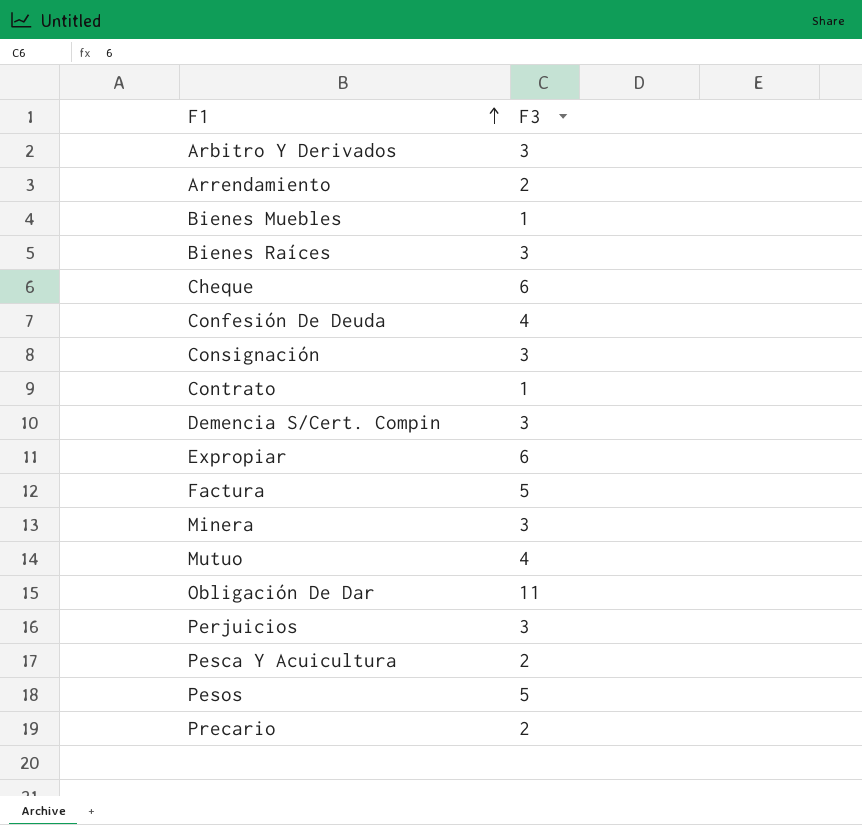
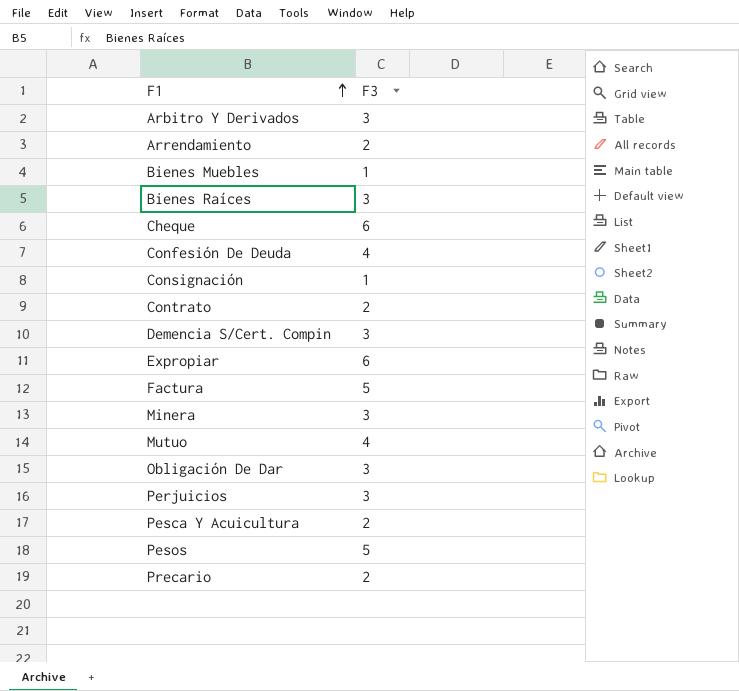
Consignación | F3: 3 -> 1
Contrato | F3: 1 -> 2
Obligación De Dar | F3: 11 -> 3

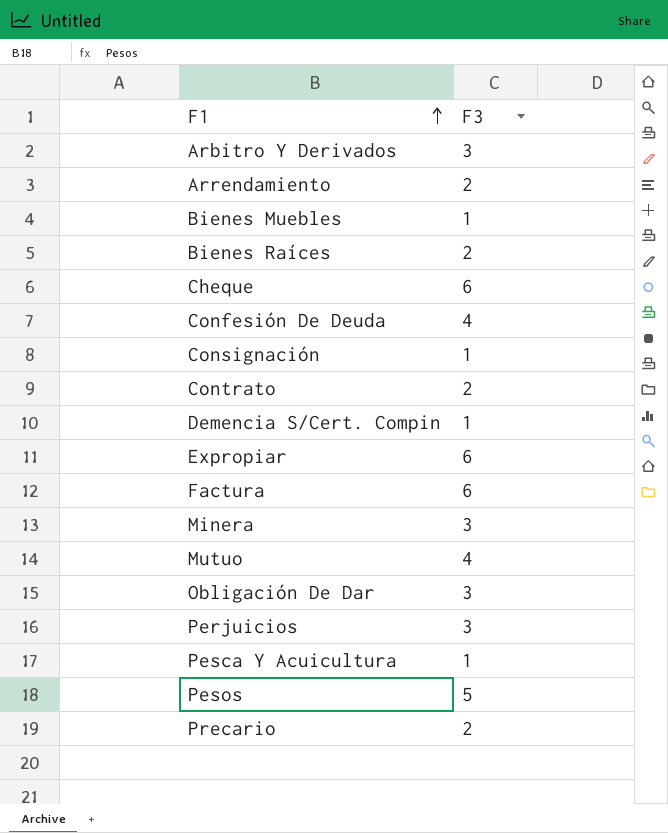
Bienes Raíces | F3: 3 -> 2
Demencia S/Cert. Compin | F3: 3 -> 1
Factura | F3: 5 -> 6
Pesca Y Acuicultura | F3: 2 -> 1

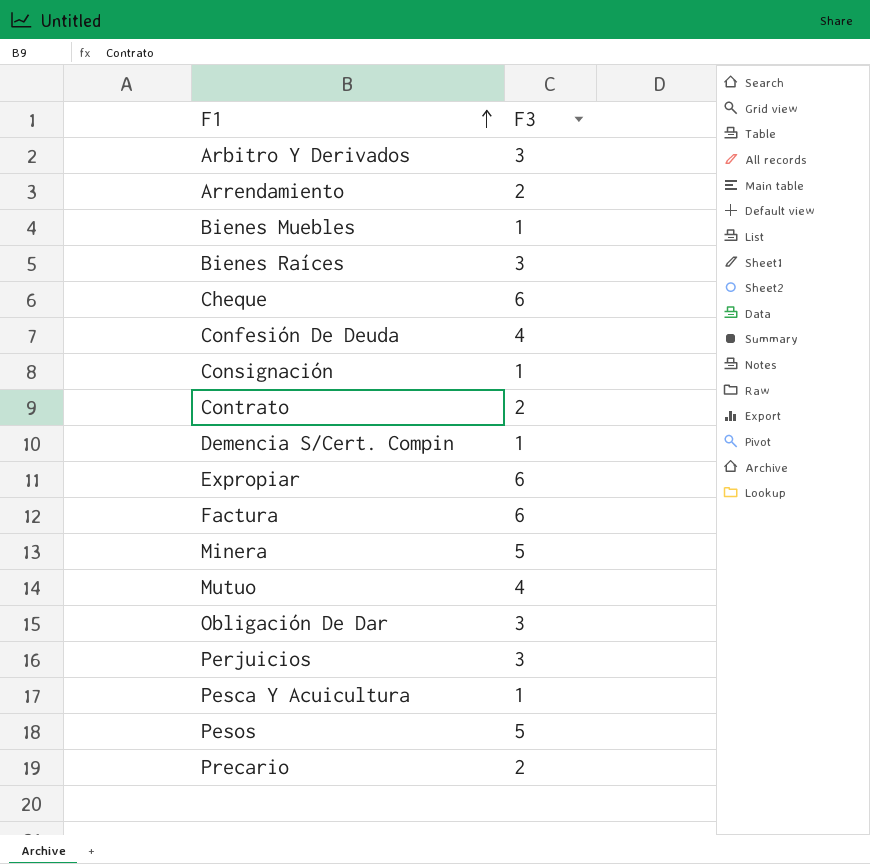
Bienes Raíces | F3: 2 -> 3
Minera | F3: 3 -> 5

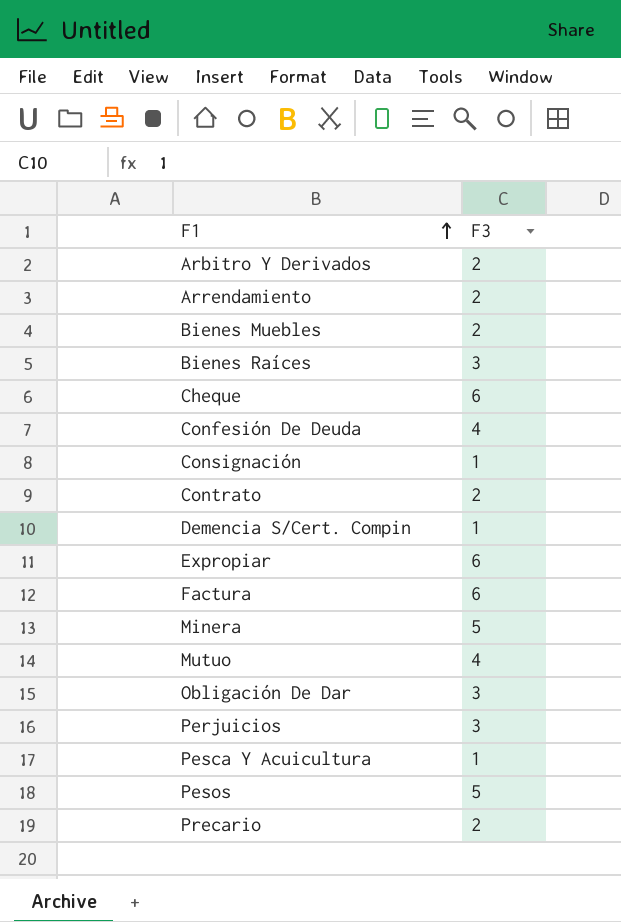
Arbitro Y Derivados | F3: 3 -> 2
Bienes Muebles | F3: 1 -> 2

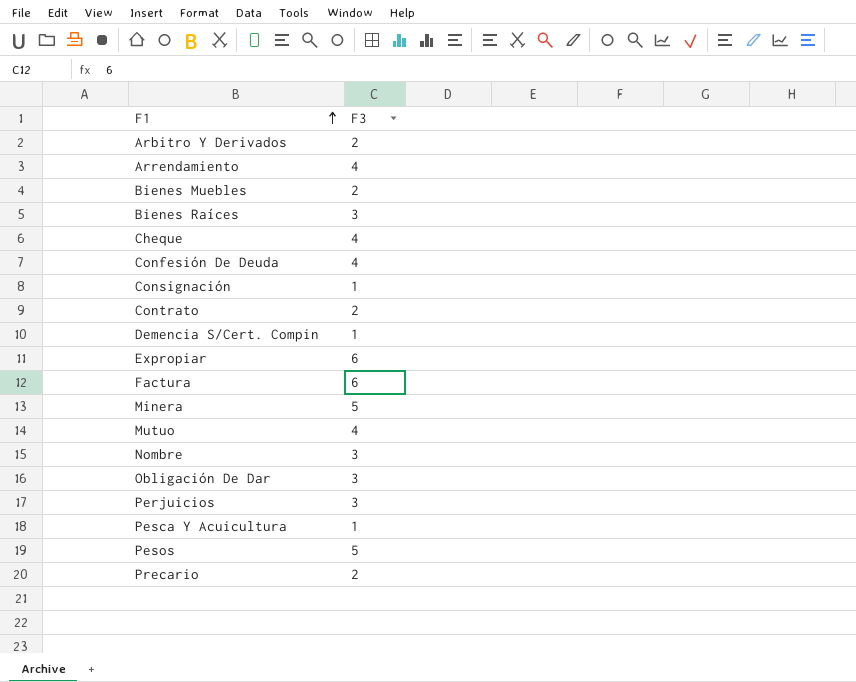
Arrendamiento | F3: 2 -> 4
Cheque | F3: 6 -> 4
row Nombre: none -> 3

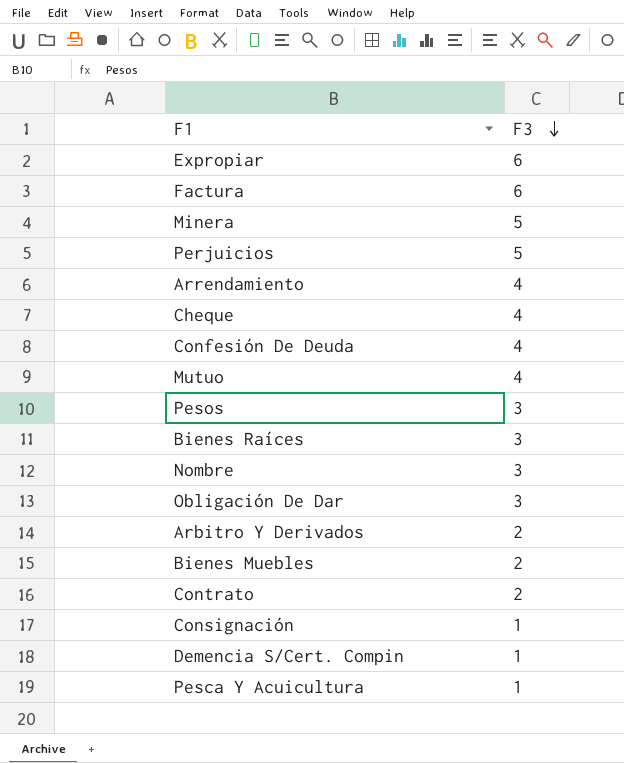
row order: F1 ascending -> F3 descending
row Precario: 2 -> none
Perjuicios | F3: 3 -> 5
Pesos | F3: 5 -> 3

